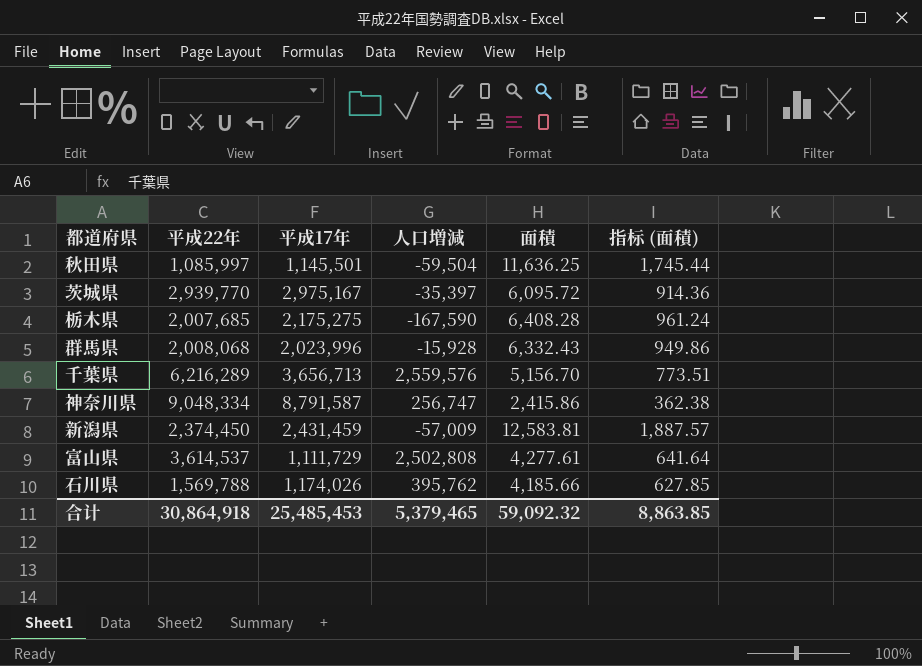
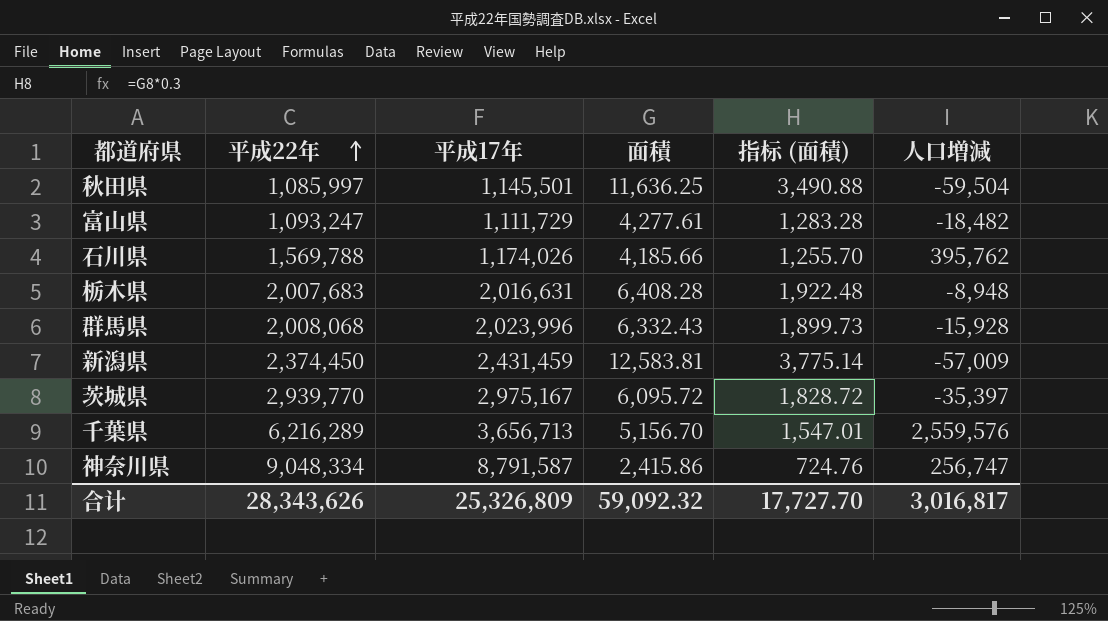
row order: none -> 平成22年 ascending
column 指标 (面積) | formula: [面積] * 0.15 -> [面積] * 0.3
column 人口増減 | position: 4 -> 6
富山県 | 平成22年: 3,614,537 -> 1,093,247
富山県 | 人口増減: 2,502,808 -> -18,482
栃木県 | 平成22年: 2,007,685 -> 2,007,683
栃木県 | 平成17年: 2,175,275 -> 2,016,631
栃木県 | 人口増減: -167,590 -> -8,948
合计 | 平成22年: 30,864,918 -> 28,343,626
合计 | 平成17年: 25,485,453 -> 25,326,809
合计 | 指标 (面積): 8,863.85 -> 17,727.70
合计 | 人口増減: 5,379,465 -> 3,016,817

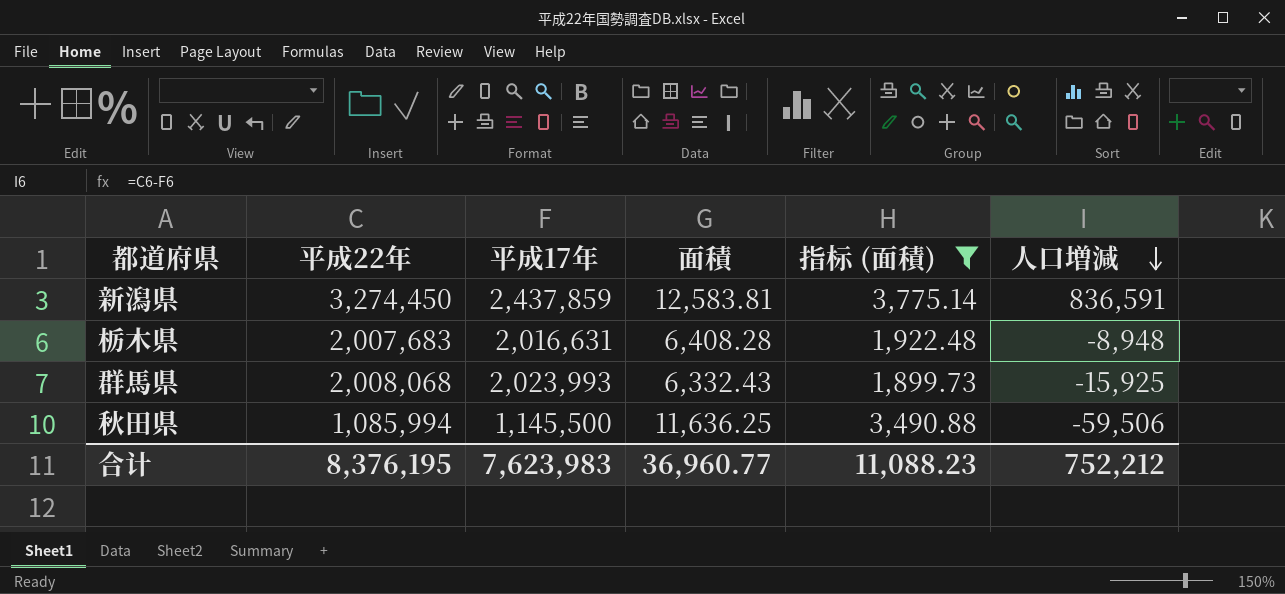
filter: none -> 指标 (面積) >= 1,899.73
row order: 平成22年 ascending -> 人口増減 descending
新潟県 | 平成22年: 2,374,450 -> 3,274,450
新潟県 | 平成17年: 2,431,459 -> 2,437,859
新潟県 | 人口増減: -57,009 -> 836,591
群馬県 | 平成17年: 2,023,996 -> 2,023,993
群馬県 | 人口増減: -15,928 -> -15,925
秋田県 | 平成22年: 1,085,997 -> 1,085,994
秋田県 | 平成17年: 1,145,501 -> 1,145,500
秋田県 | 人口増減: -59,504 -> -59,506
合计 | 平成22年: 28,343,626 -> 8,376,195
合计 | 平成17年: 25,326,809 -> 7,623,983
合计 | 面積: 59,092.32 -> 36,960.77
合计 | 指标 (面積): 17,727.70 -> 11,088.23
合计 | 人口増減: 3,016,817 -> 752,212

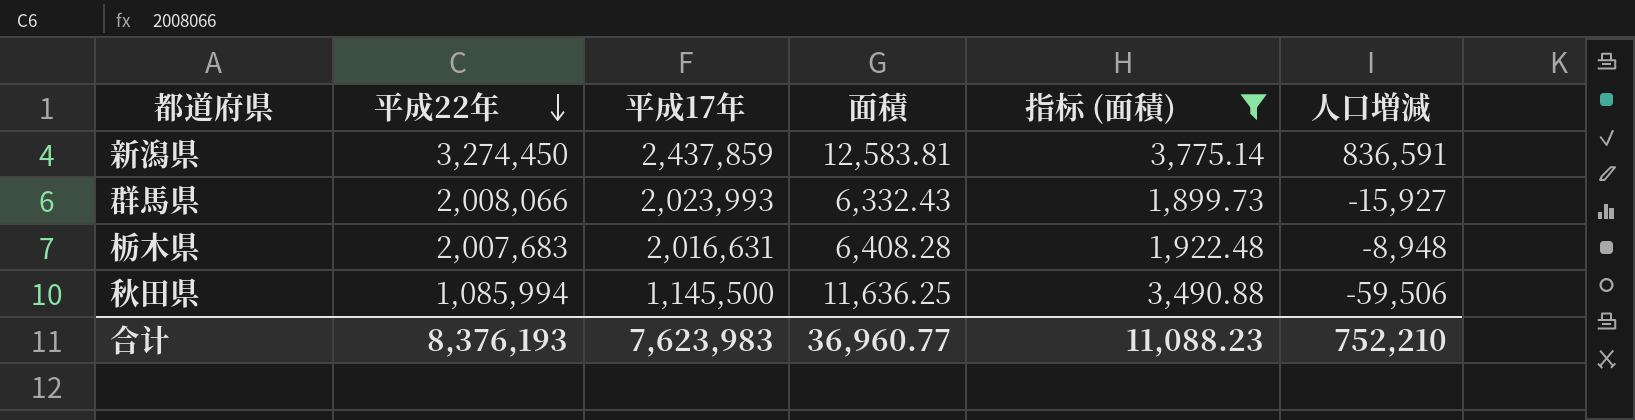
row order: 人口増減 descending -> 平成22年 descending
群馬県 | 平成22年: 2,008,068 -> 2,008,066
群馬県 | 人口増減: -15,925 -> -15,927
合计 | 平成22年: 8,376,195 -> 8,376,193
合计 | 人口増減: 752,212 -> 752,210

